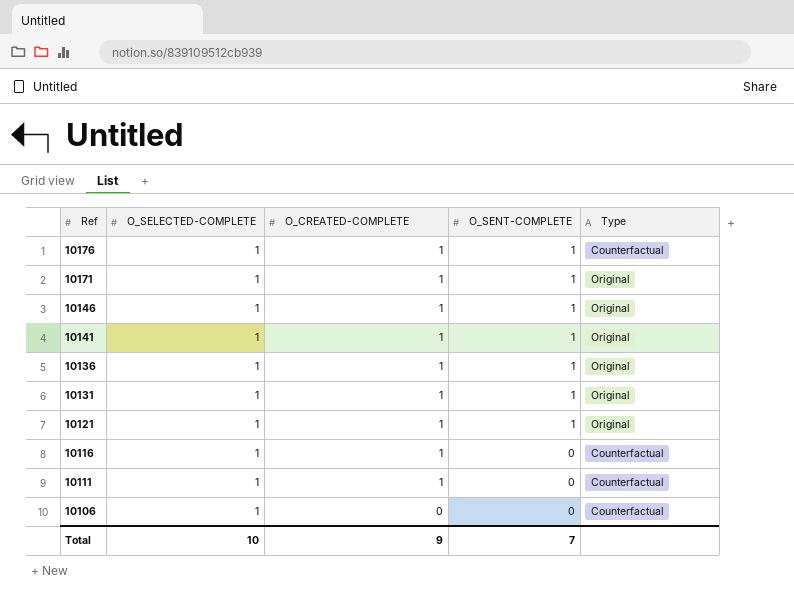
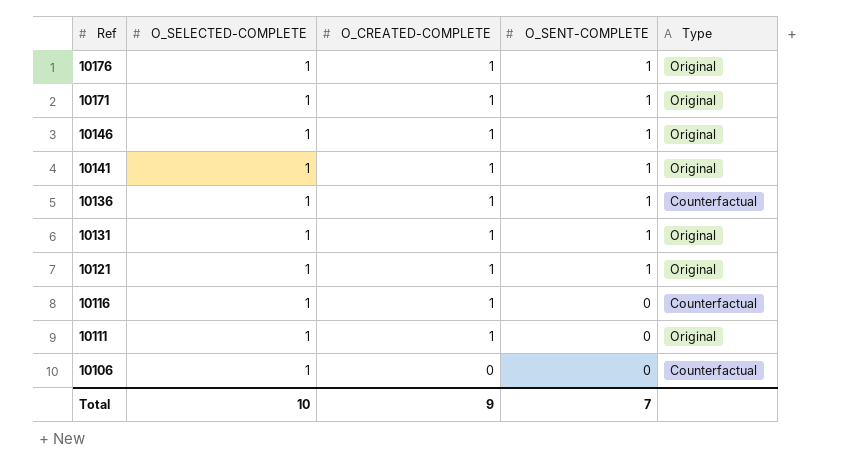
10176 | Type: Counterfactual -> Original
10136 | Type: Original -> Counterfactual
10111 | Type: Counterfactual -> Original

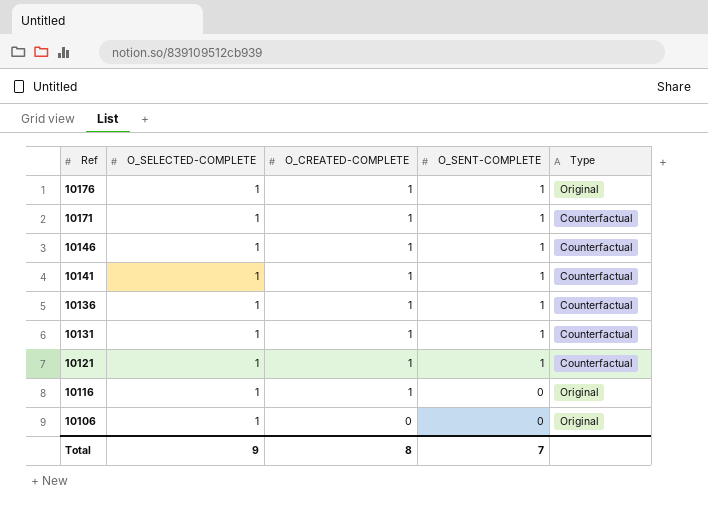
row 10111: 1 | 1 | 0 | Original -> none
10171 | Type: Original -> Counterfactual
10146 | Type: Original -> Counterfactual
10141 | Type: Original -> Counterfactual
10131 | Type: Original -> Counterfactual
10121 | Type: Original -> Counterfactual
10116 | Type: Counterfactual -> Original
10106 | Type: Counterfactual -> Original
Total | O_SELECTED-COMPLETE: 10 -> 9
Total | O_CREATED-COMPLETE: 9 -> 8

